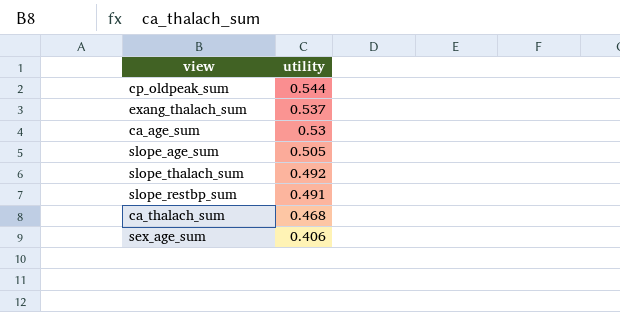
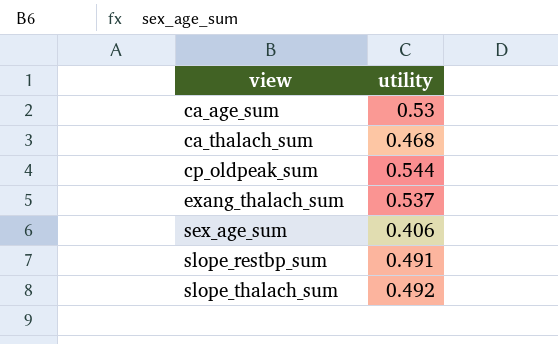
row order: utility descending -> view ascending
row slope_age_sum: 0.505 -> none

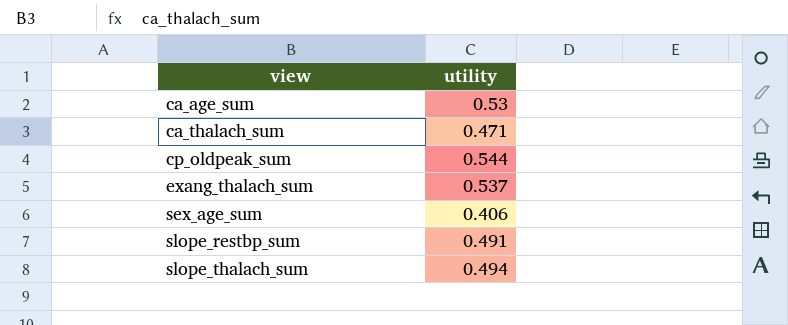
ca_thalach_sum | utility: 0.468 -> 0.471
slope_thalach_sum | utility: 0.492 -> 0.494

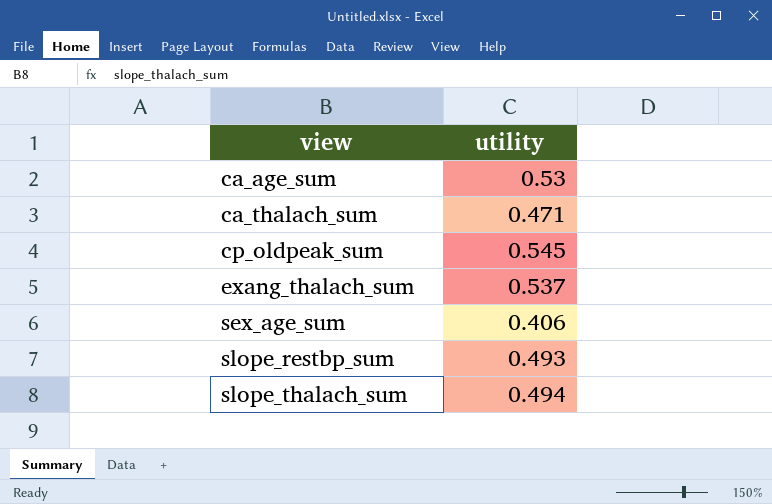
cp_oldpeak_sum | utility: 0.544 -> 0.545
slope_restbp_sum | utility: 0.491 -> 0.493

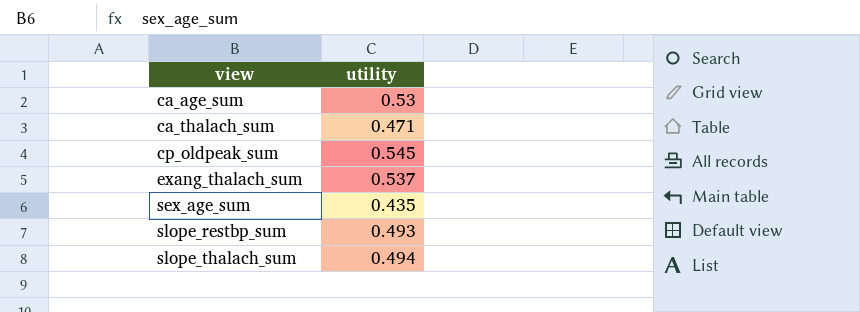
sex_age_sum | utility: 0.406 -> 0.435

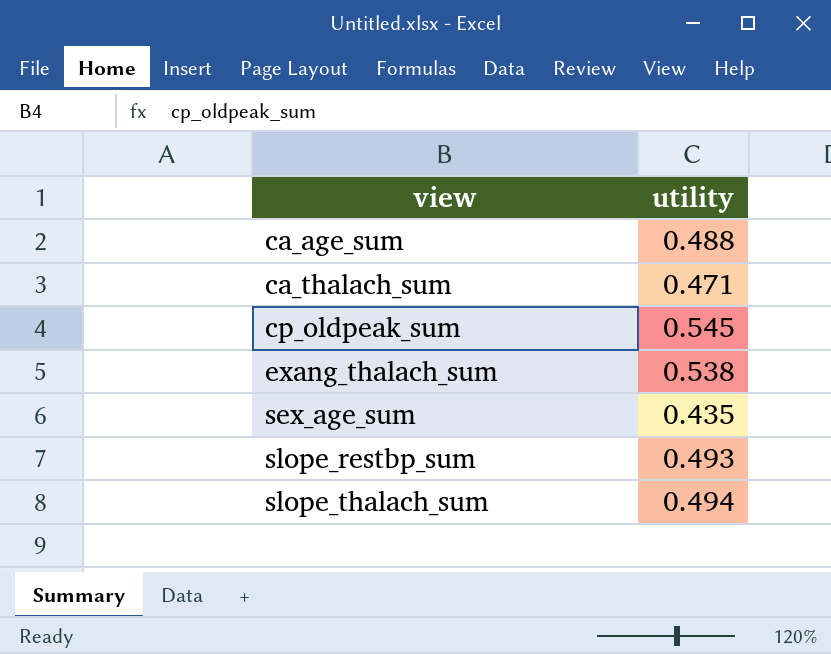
ca_age_sum | utility: 0.53 -> 0.488
exang_thalach_sum | utility: 0.537 -> 0.538

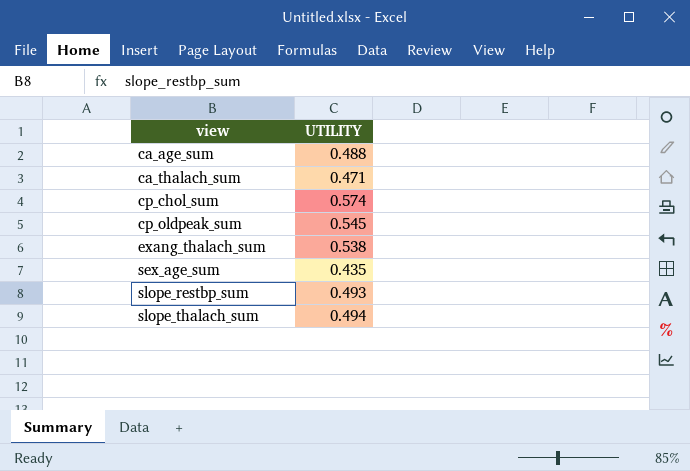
column name: utility -> UTILITY
row cp_chol_sum: none -> 0.574

